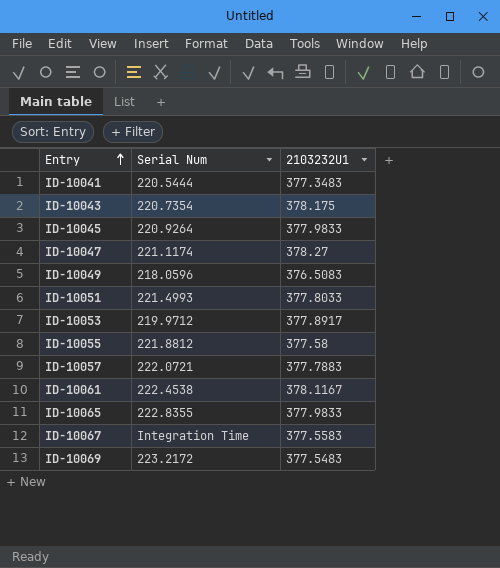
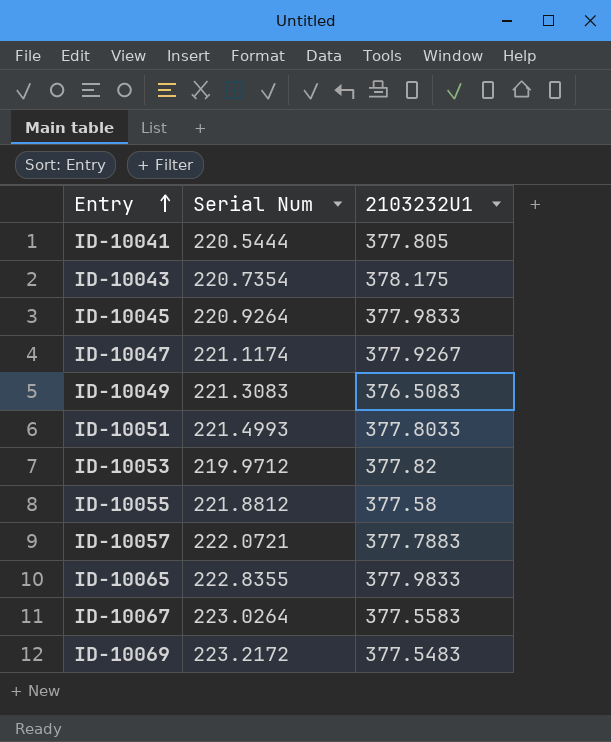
row ID-10061: 222.4538 | 378.1167 -> none
ID-10041 | 2103232U1: 377.3483 -> 377.805
ID-10047 | 2103232U1: 378.27 -> 377.9267
ID-10049 | Serial Num: 218.0596 -> 221.3083
ID-10053 | 2103232U1: 377.8917 -> 377.82
ID-10067 | Serial Num: Integration Time -> 223.0264

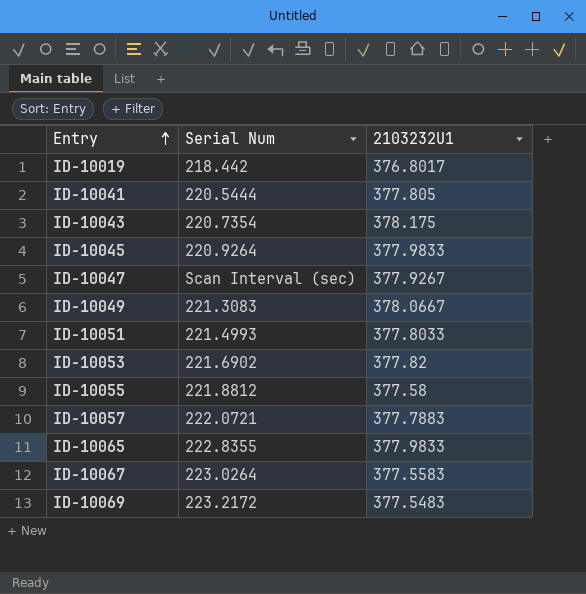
row ID-10019: none -> 218.442 | 376.8017
ID-10047 | Serial Num: 221.1174 -> Scan Interval (sec)
ID-10049 | 2103232U1: 376.5083 -> 378.0667
ID-10053 | Serial Num: 219.9712 -> 221.6902

